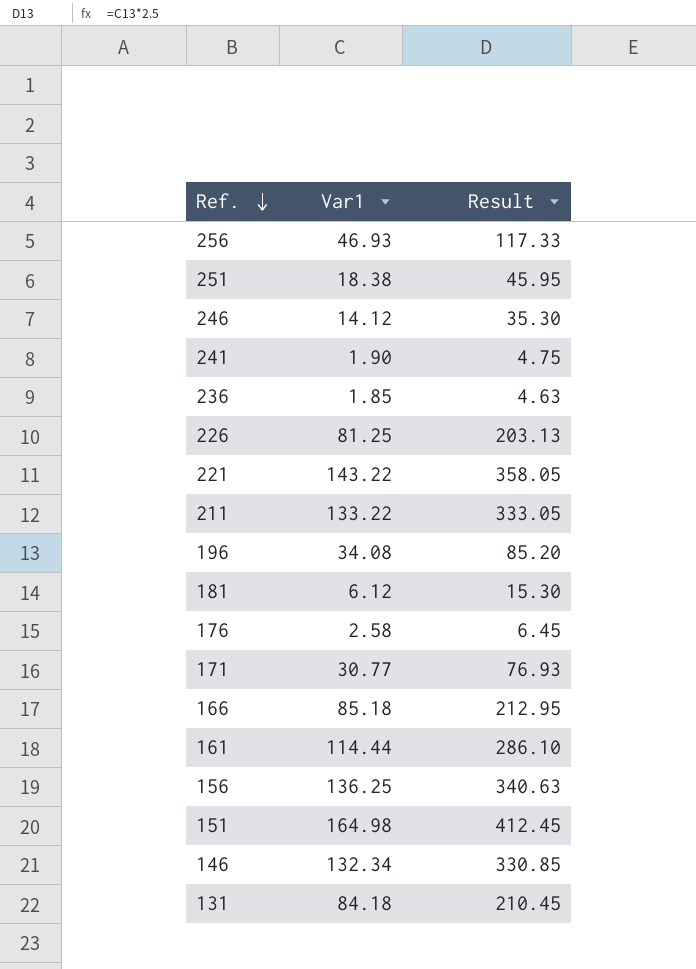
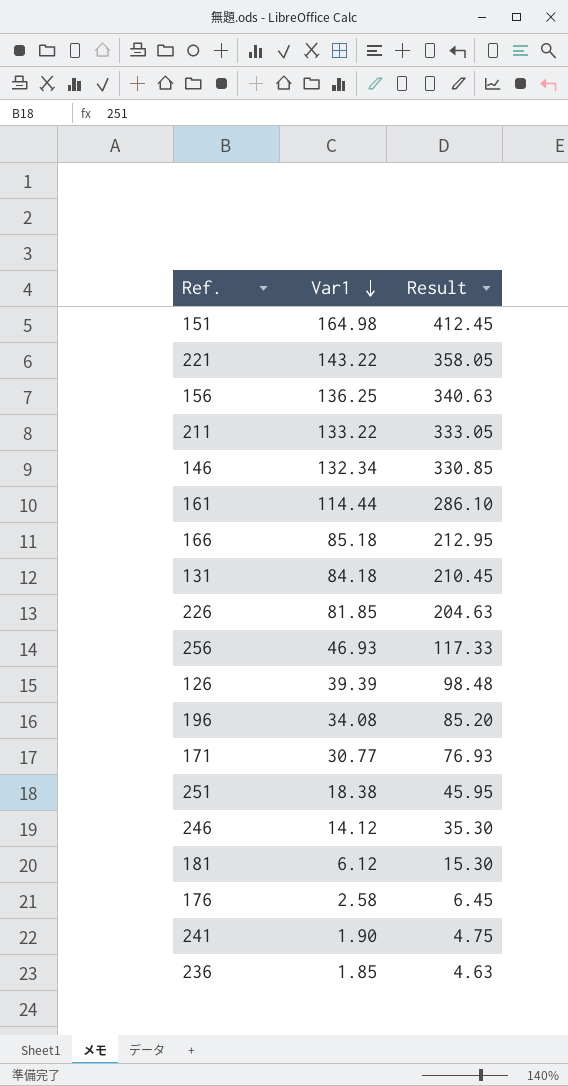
row order: Ref. descending -> Var1 descending
226 | Var1: 81.25 -> 81.85
226 | Result: 203.13 -> 204.63
row 126: none -> 39.39 | 98.48

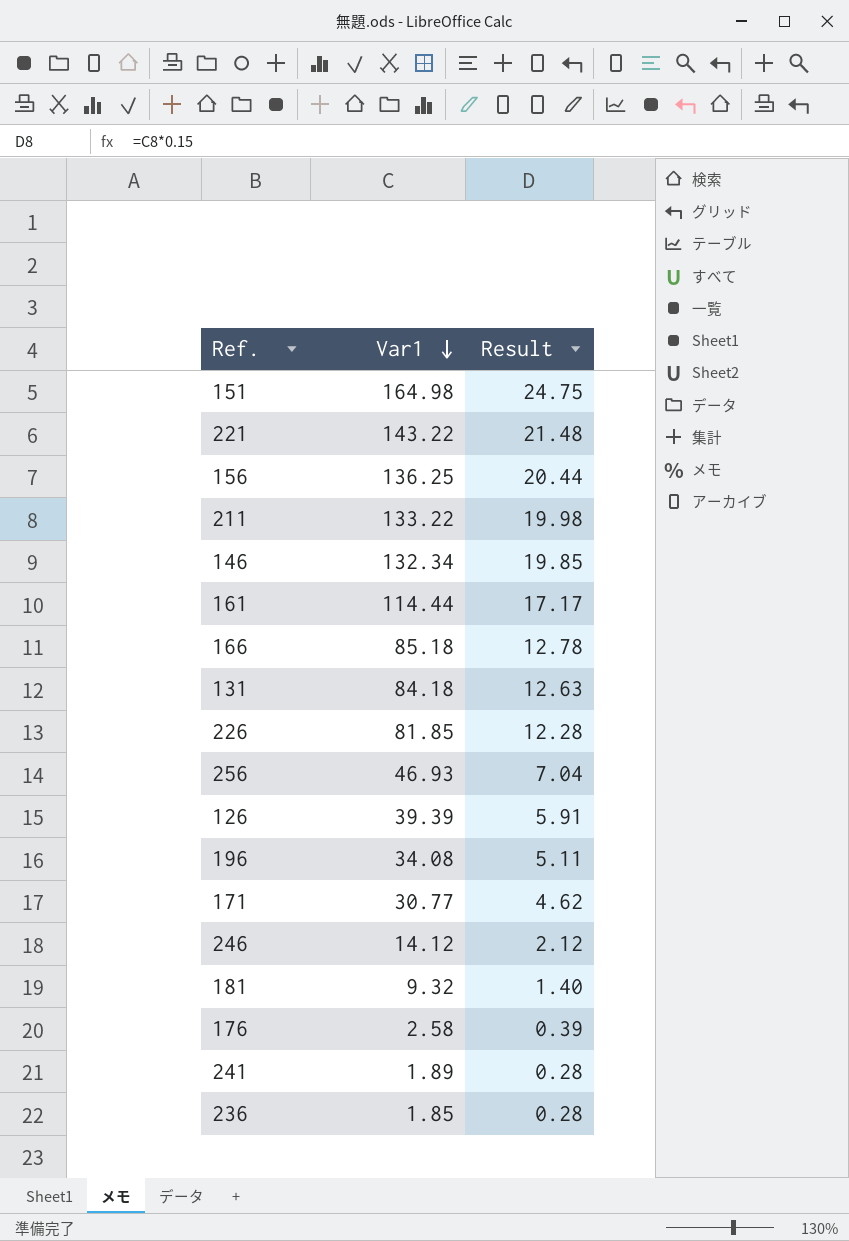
column Result | formula: [Var1] * 2.5 -> [Var1] * 0.15
row 251: 18.38 | 45.95 -> none
181 | Var1: 6.12 -> 9.32
241 | Var1: 1.90 -> 1.89

